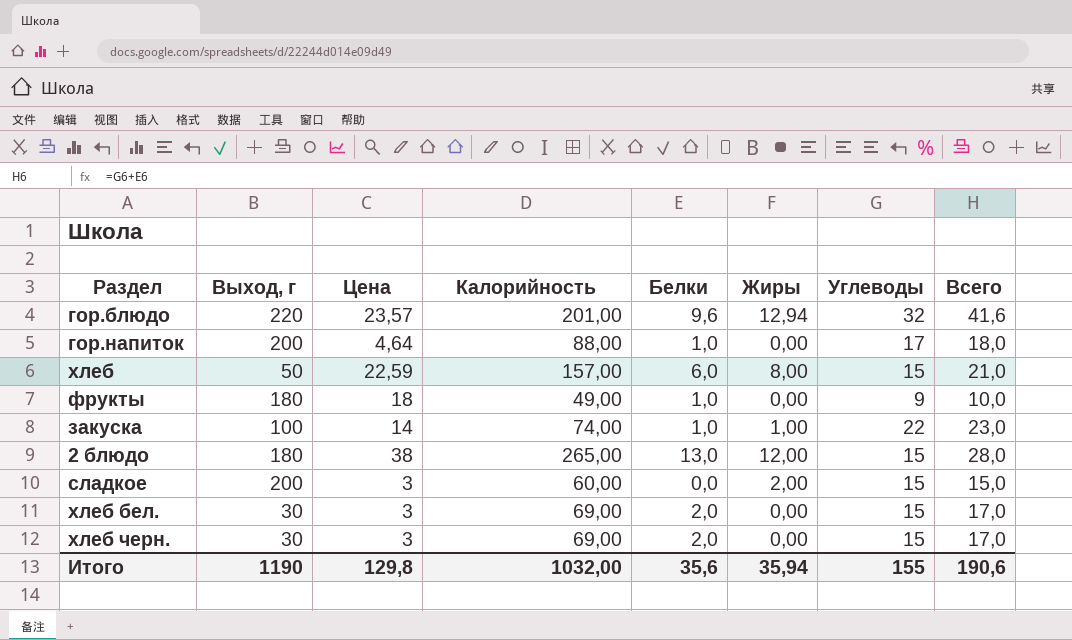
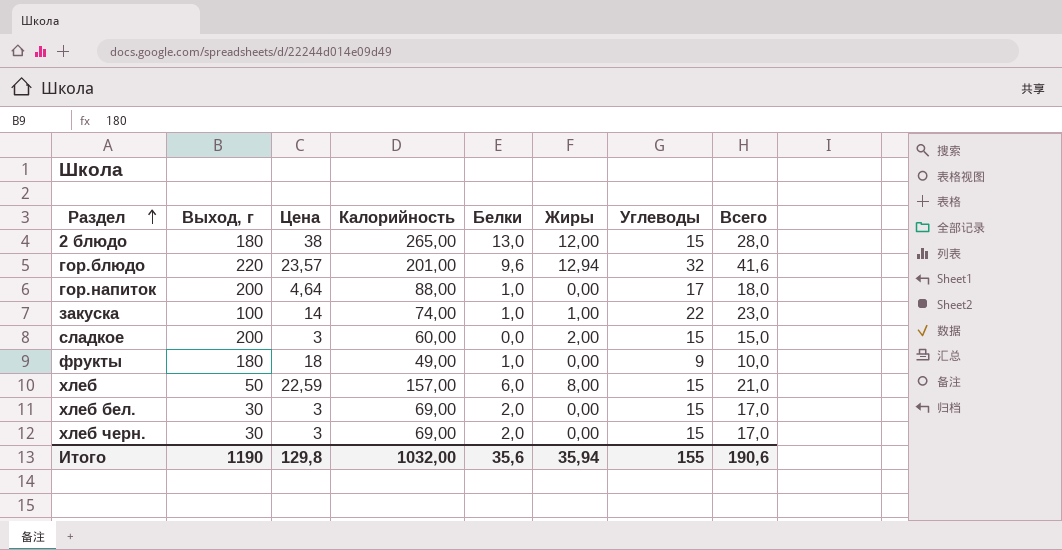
row order: none -> Раздел ascending

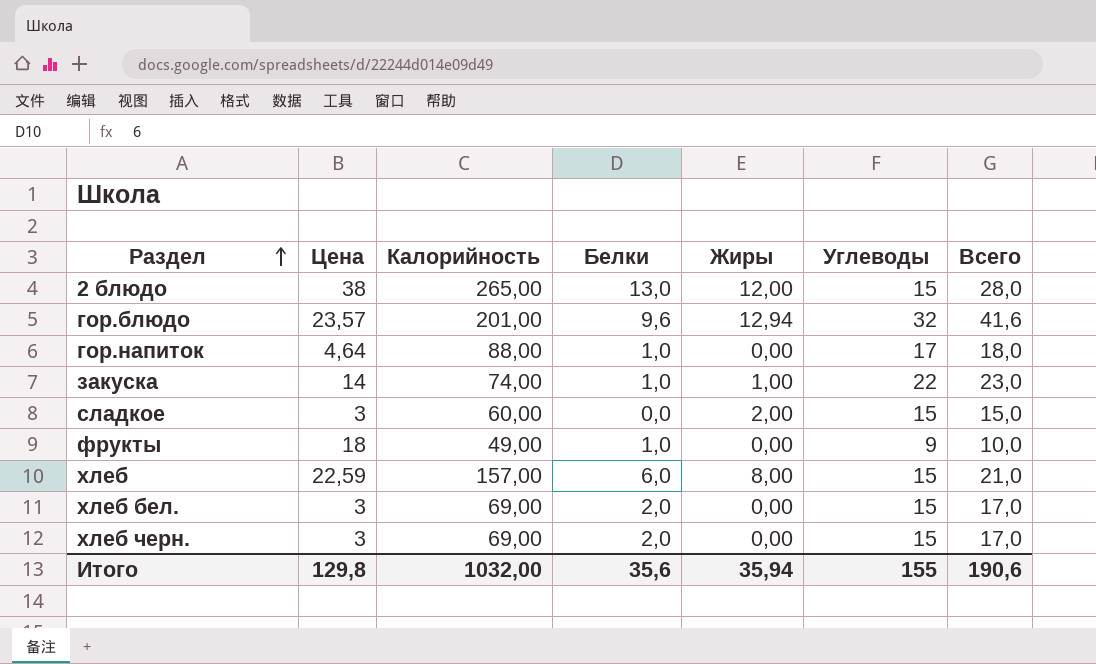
column Выход, г | position: 2 -> none

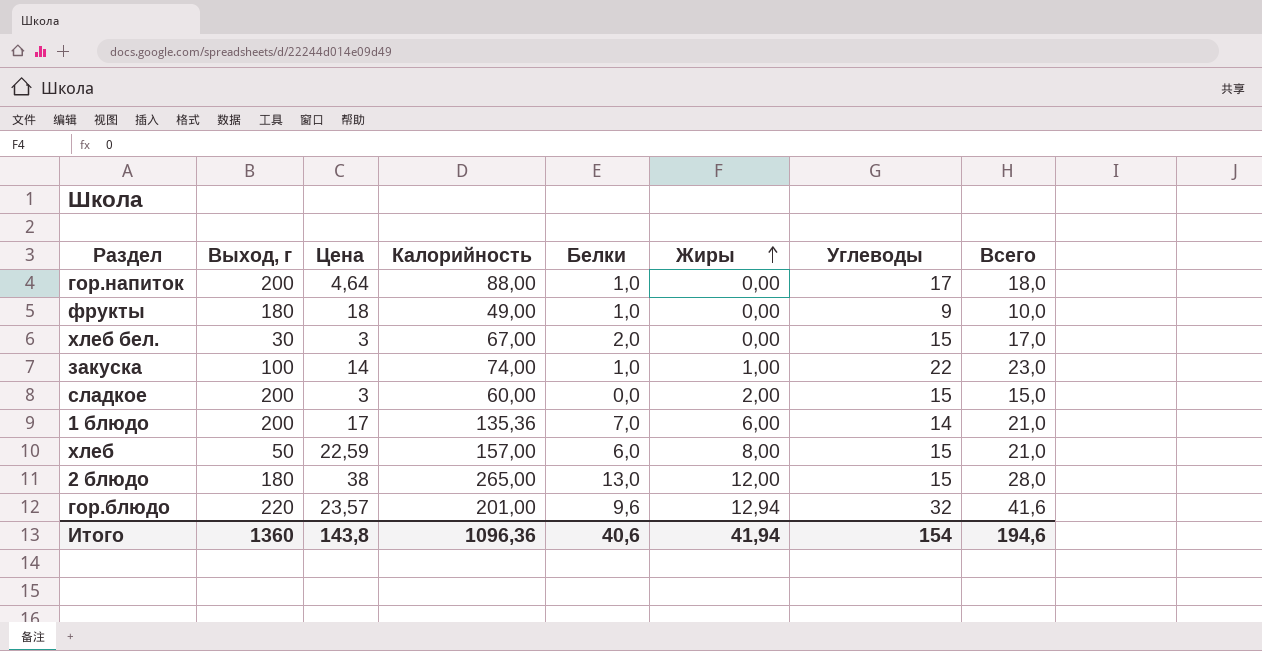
row order: Раздел ascending -> Жиры ascending
column Выход, г | position: none -> 2
row хлеб черн.: 3 | 69,00 | 2,0 | 0,00 | 15 | 17,0 -> none
хлеб бел. | Калорийность: 69,00 -> 67,00
row 1 блюдо: none -> 200 | 17 | 135,36 | 7,0 | 6,00 | 14 | 21,0
Итого | Цена: 129,8 -> 143,8
Итого | Калорийность: 1032,00 -> 1096,36
Итого | Белки: 35,6 -> 40,6
Итого | Жиры: 35,94 -> 41,94
Итого | Углеводы: 155 -> 154
Итого | Всего: 190,6 -> 194,6

